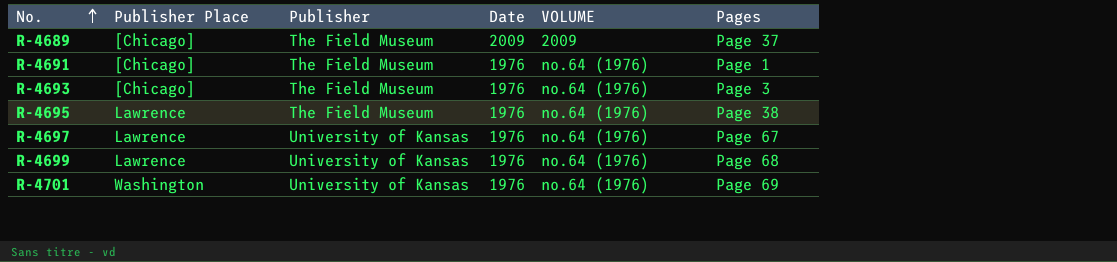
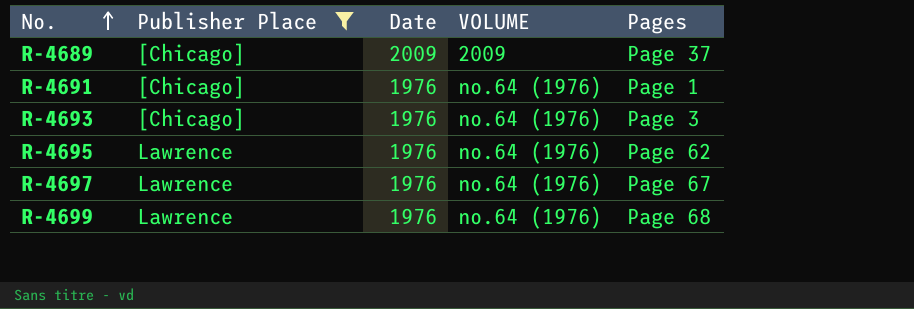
filter: none -> Publisher Place != Washington
column Publisher | position: 3 -> none
R-4695 | Pages: Page 38 -> Page 62

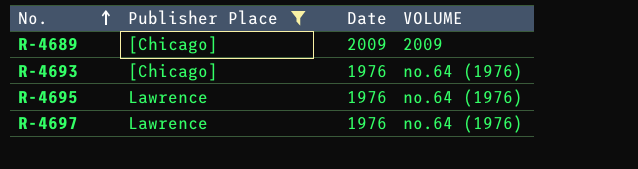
column Pages | position: 5 -> none
row R-4691: [Chicago] | 1976 | no.64 (1976) | Page 1 -> none
row R-4699: Lawrence | 1976 | no.64 (1976) | Page 68 -> none

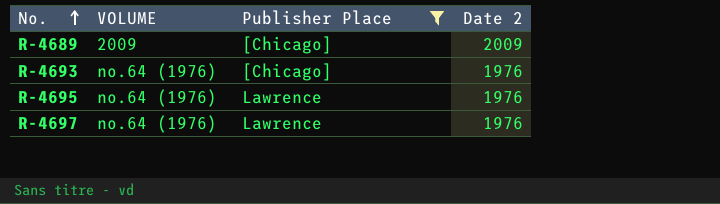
column VOLUME | position: 4 -> 2
column name: Date -> Date 2

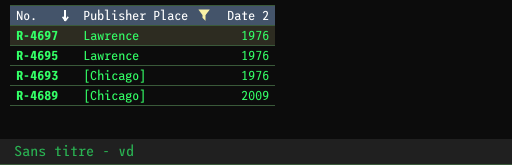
row order: No. ascending -> No. descending
column VOLUME | position: 2 -> none

